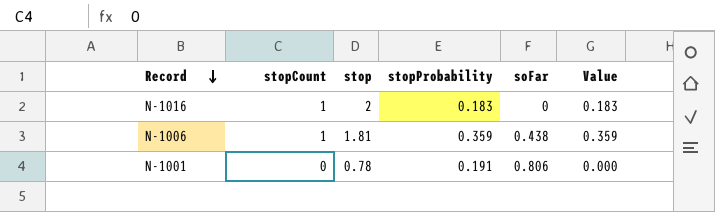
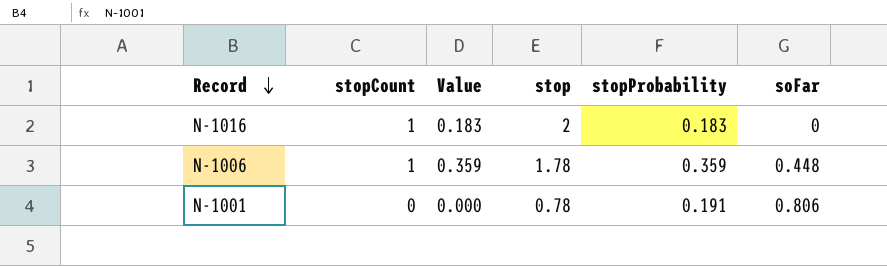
column Value | position: 6 -> 3
N-1006 | stop: 1.81 -> 1.78
N-1006 | soFar: 0.438 -> 0.448

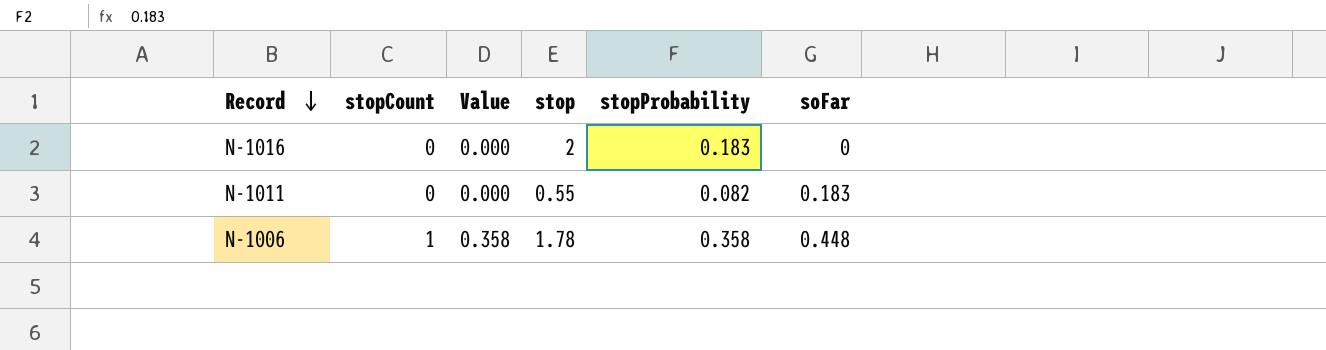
row N-1001: 0 | 0.000 | 0.78 | 0.191 | 0.806 -> none
N-1016 | stopCount: 1 -> 0
N-1016 | Value: 0.183 -> 0.000
row N-1011: none -> 0 | 0.000 | 0.55 | 0.082 | 0.183
N-1006 | Value: 0.359 -> 0.358
N-1006 | stopProbability: 0.359 -> 0.358

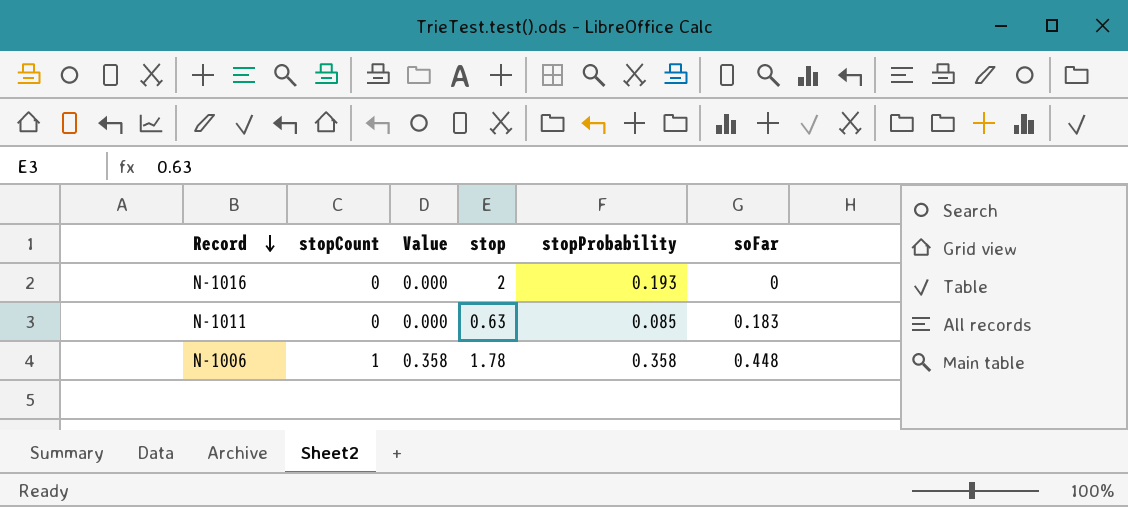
N-1016 | stopProbability: 0.183 -> 0.193
N-1011 | stop: 0.55 -> 0.63
N-1011 | stopProbability: 0.082 -> 0.085

